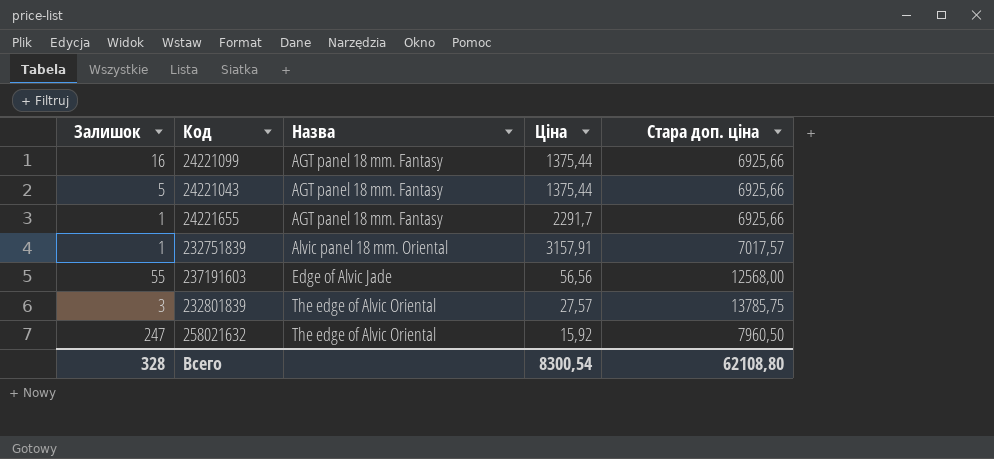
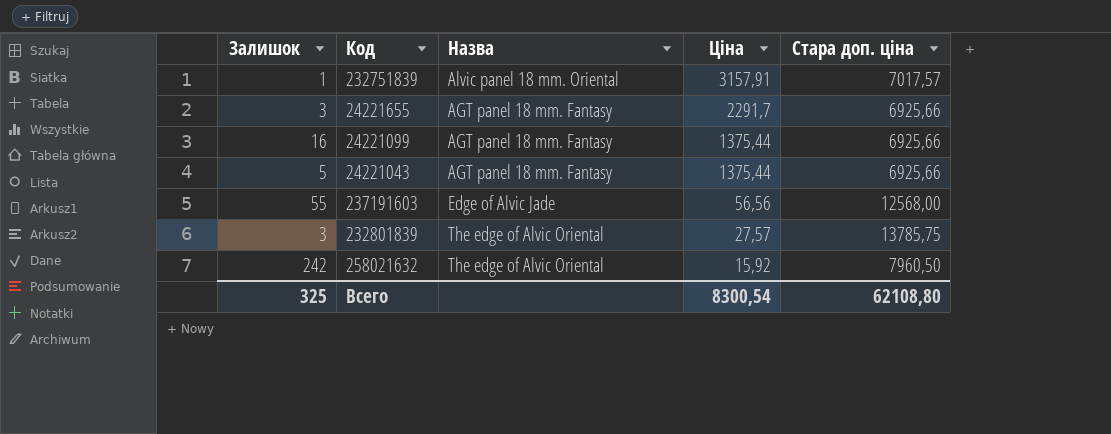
row order: Назва ascending -> Ціна descending
24221655 | Залишок: 1 -> 3
258021632 | Залишок: 247 -> 242
Всего | Залишок: 328 -> 325

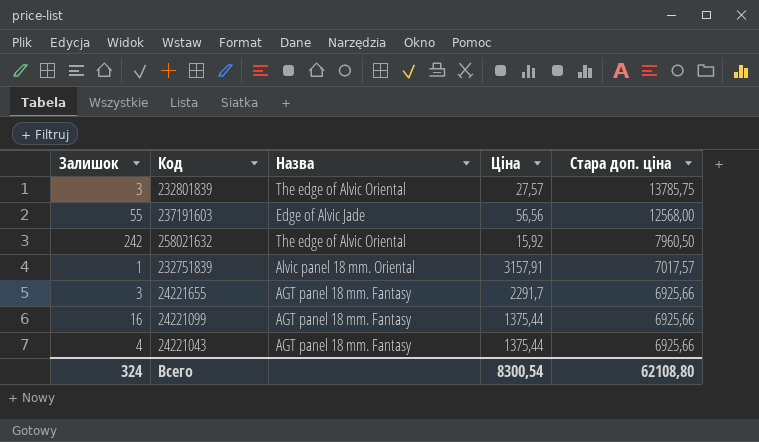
row order: Ціна descending -> Стара доп. ціна descending
24221043 | Залишок: 5 -> 4
Всего | Залишок: 325 -> 324

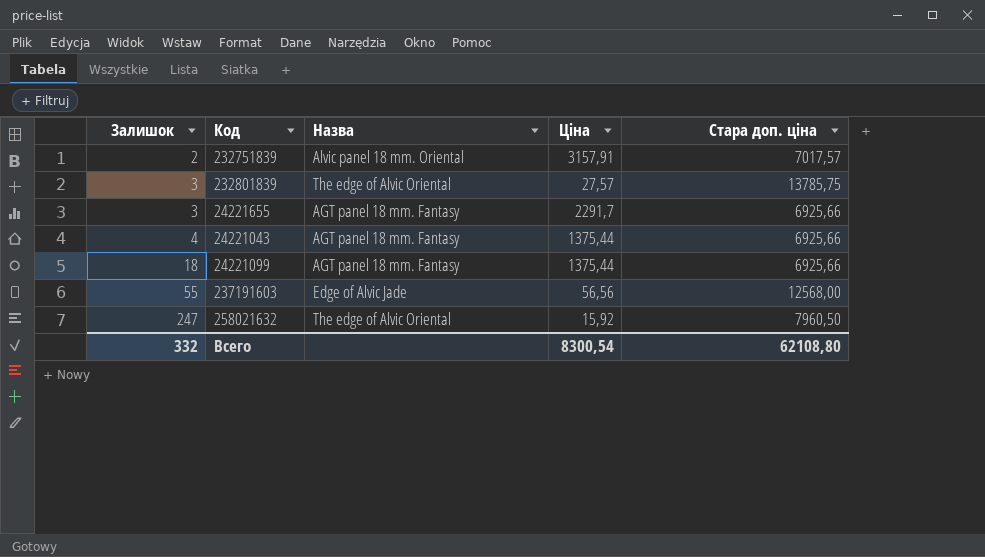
row order: Стара доп. ціна descending -> Залишок ascending
232751839 | Залишок: 1 -> 2
24221099 | Залишок: 16 -> 18
258021632 | Залишок: 242 -> 247
Всего | Залишок: 324 -> 332

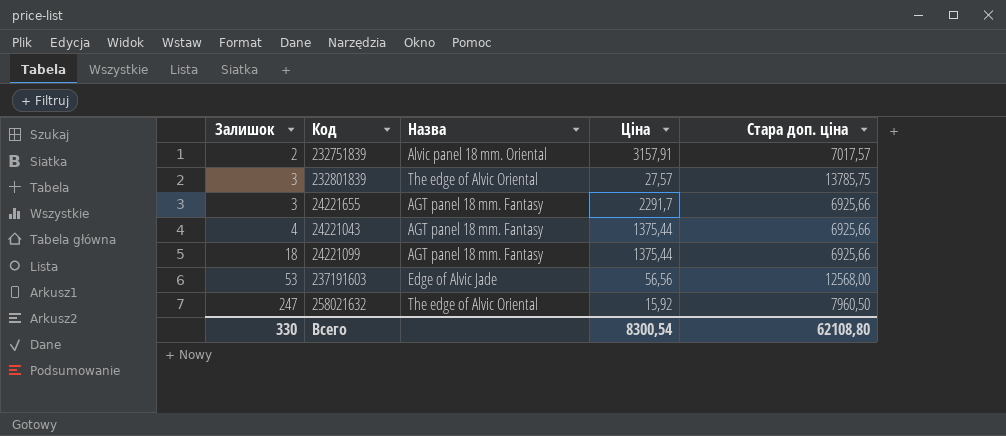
237191603 | Залишок: 55 -> 53
Всего | Залишок: 332 -> 330

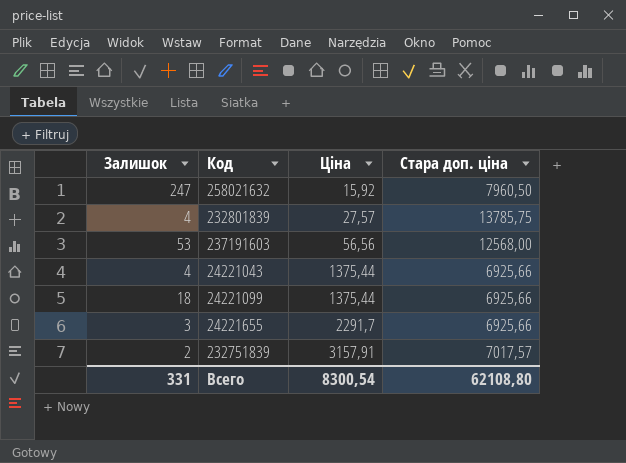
row order: Залишок ascending -> Ціна ascending
column Назва | position: 3 -> none
232801839 | Залишок: 3 -> 4
Всего | Залишок: 330 -> 331

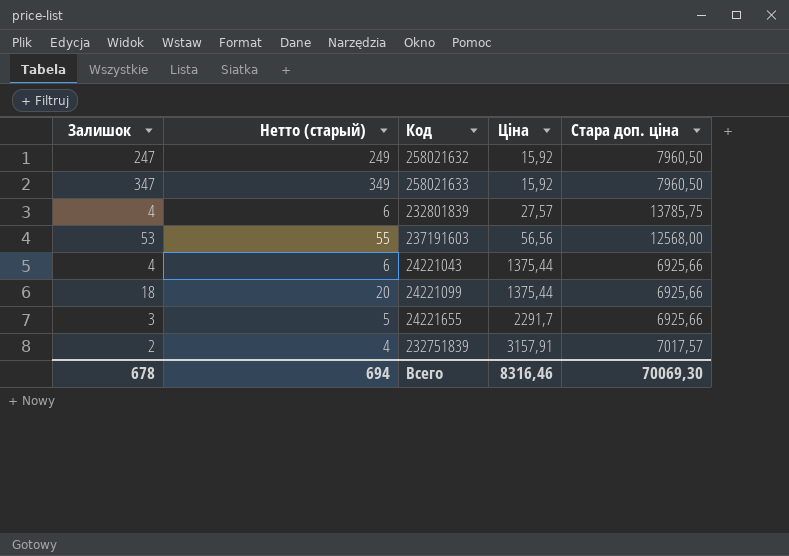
column Нетто (старый) | formula: none -> [Залишок] + 2
row 258021633: none -> 347 | 349 | 15,92 | 7960,50
Всего | Залишок: 331 -> 678
Всего | Ціна: 8300,54 -> 8316,46
Всего | Стара доп. ціна: 62108,80 -> 70069,30

